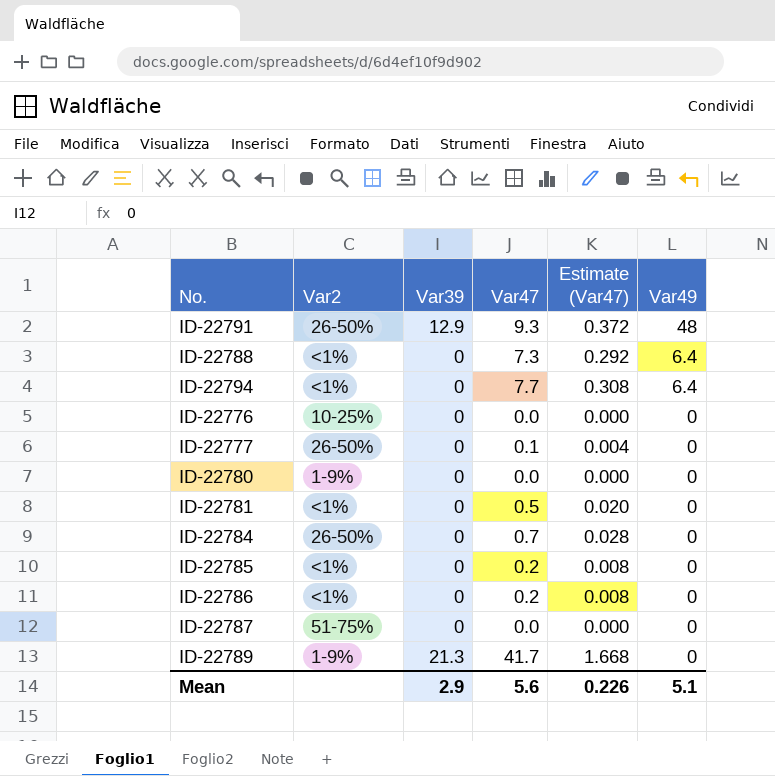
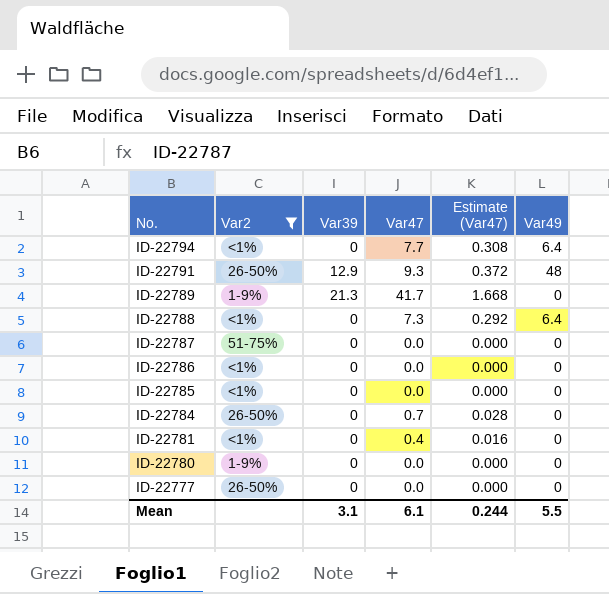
filter: none -> Var2 != 10-25%
row order: Var49 descending -> No. descending
ID-22786 | Var47: 0.2 -> 0.0
ID-22786 | Estimate (Var47): 0.008 -> 0.000
ID-22785 | Var47: 0.2 -> 0.0
ID-22785 | Estimate (Var47): 0.008 -> 0.000
ID-22781 | Var47: 0.5 -> 0.4
ID-22781 | Estimate (Var47): 0.020 -> 0.016
ID-22777 | Var47: 0.1 -> 0.0
ID-22777 | Estimate (Var47): 0.004 -> 0.000
Mean | Var39: 2.9 -> 3.1
Mean | Var47: 5.6 -> 6.1
Mean | Estimate (Var47): 0.226 -> 0.244
Mean | Var49: 5.1 -> 5.5

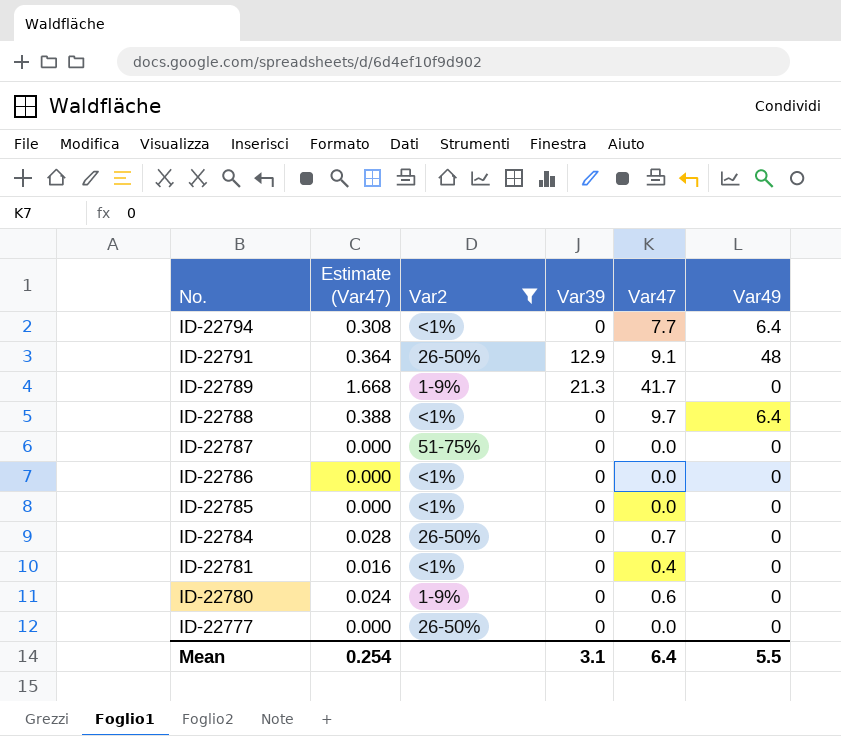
column Estimate (Var47) | position: 5 -> 2
ID-22791 | Estimate (Var47): 0.372 -> 0.364
ID-22791 | Var47: 9.3 -> 9.1
ID-22788 | Estimate (Var47): 0.292 -> 0.388
ID-22788 | Var47: 7.3 -> 9.7
ID-22780 | Estimate (Var47): 0.000 -> 0.024
ID-22780 | Var47: 0.0 -> 0.6
Mean | Estimate (Var47): 0.244 -> 0.254
Mean | Var47: 6.1 -> 6.4

